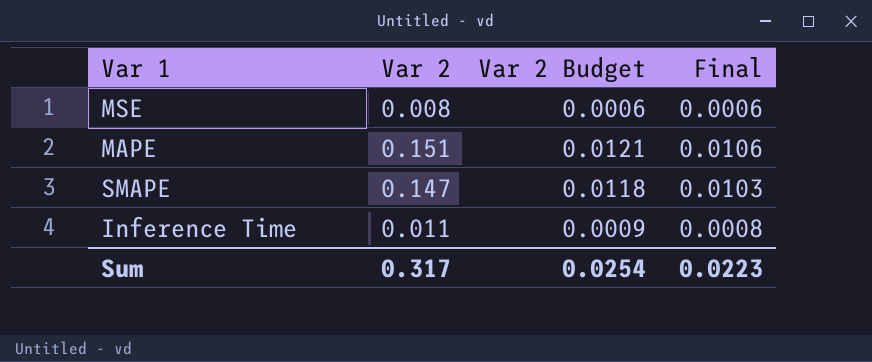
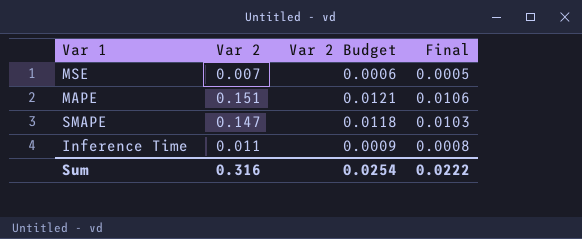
MSE | Var 2: 0.008 -> 0.007
MSE | Final: 0.0006 -> 0.0005
Sum | Var 2: 0.317 -> 0.316
Sum | Final: 0.0223 -> 0.0222

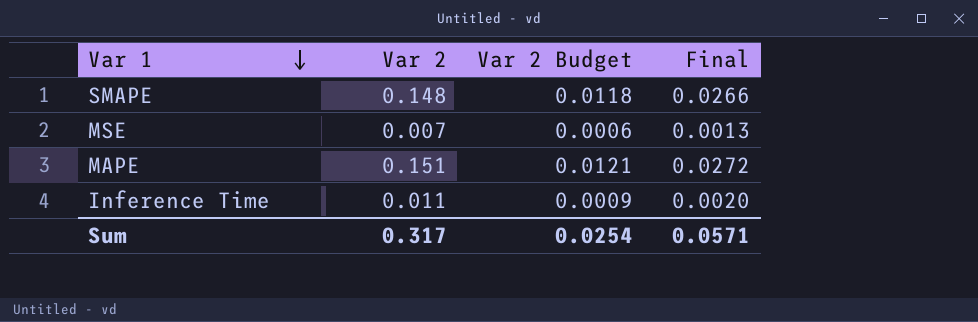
row order: none -> Var 1 descending
column Final | formula: [Var 2] * 0.07 -> [Var 2] * 0.18
SMAPE | Var 2: 0.147 -> 0.148
Sum | Var 2: 0.316 -> 0.317
Sum | Final: 0.0222 -> 0.0571

